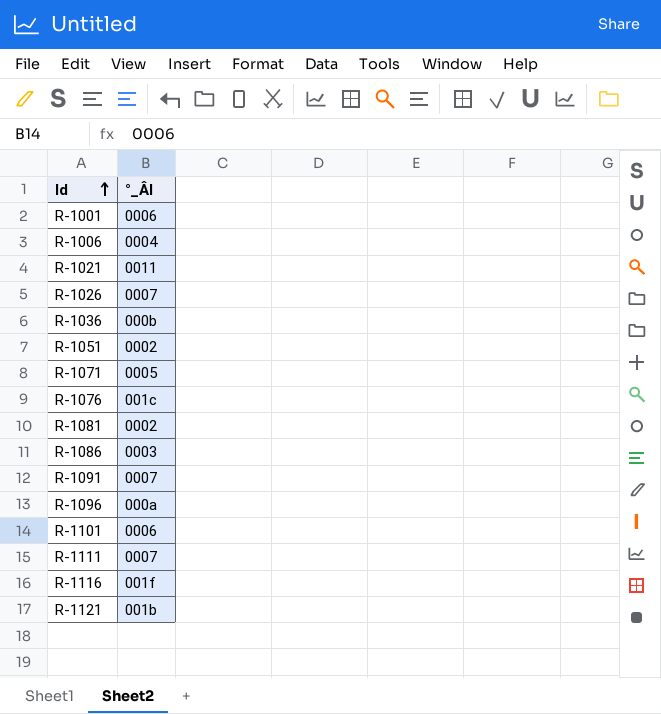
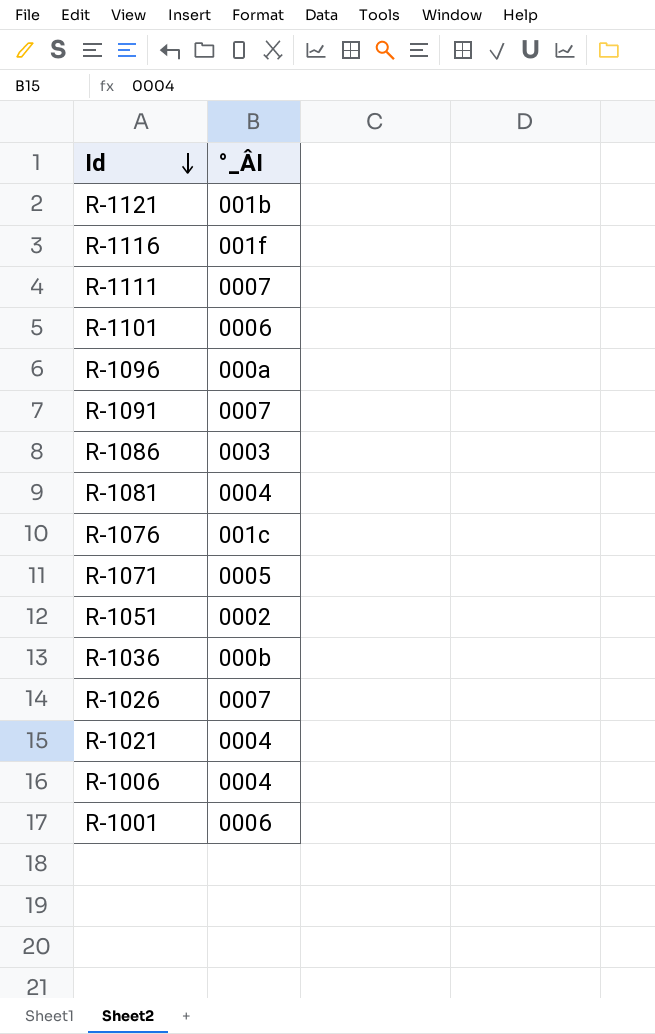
row order: Id ascending -> Id descending
R-1081 | °_ÂI: 0002 -> 0004
R-1021 | °_ÂI: 0011 -> 0004

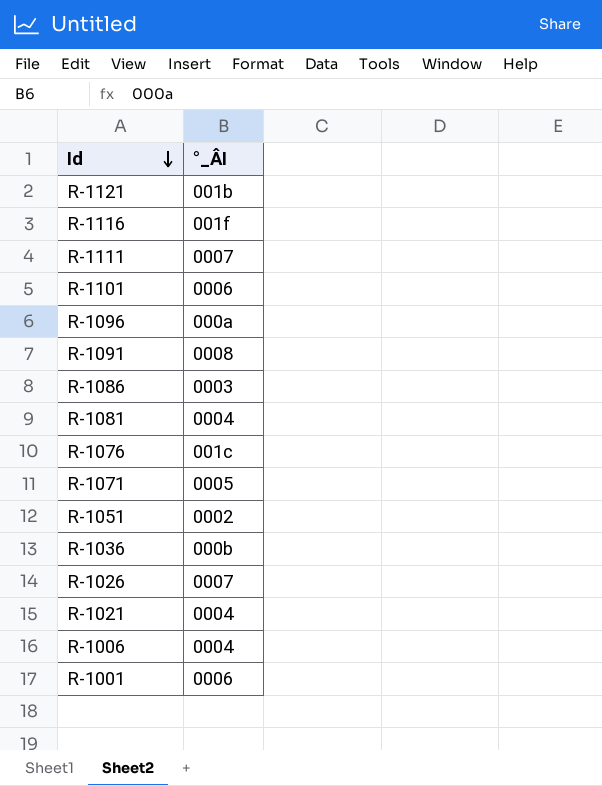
R-1091 | °_ÂI: 0007 -> 0008

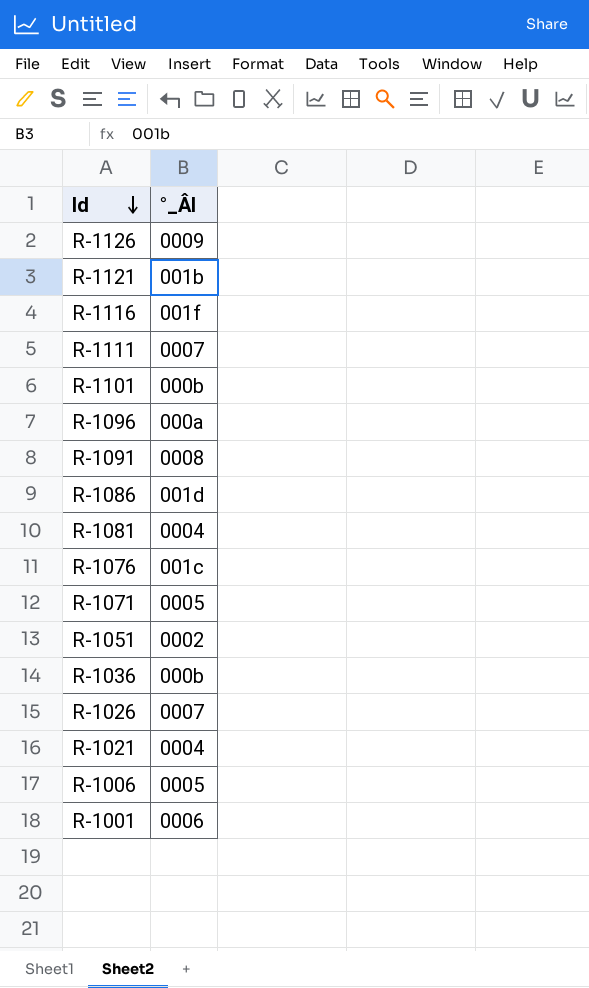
row R-1126: none -> 0009
R-1101 | °_ÂI: 0006 -> 000b
R-1086 | °_ÂI: 0003 -> 001d
R-1006 | °_ÂI: 0004 -> 0005

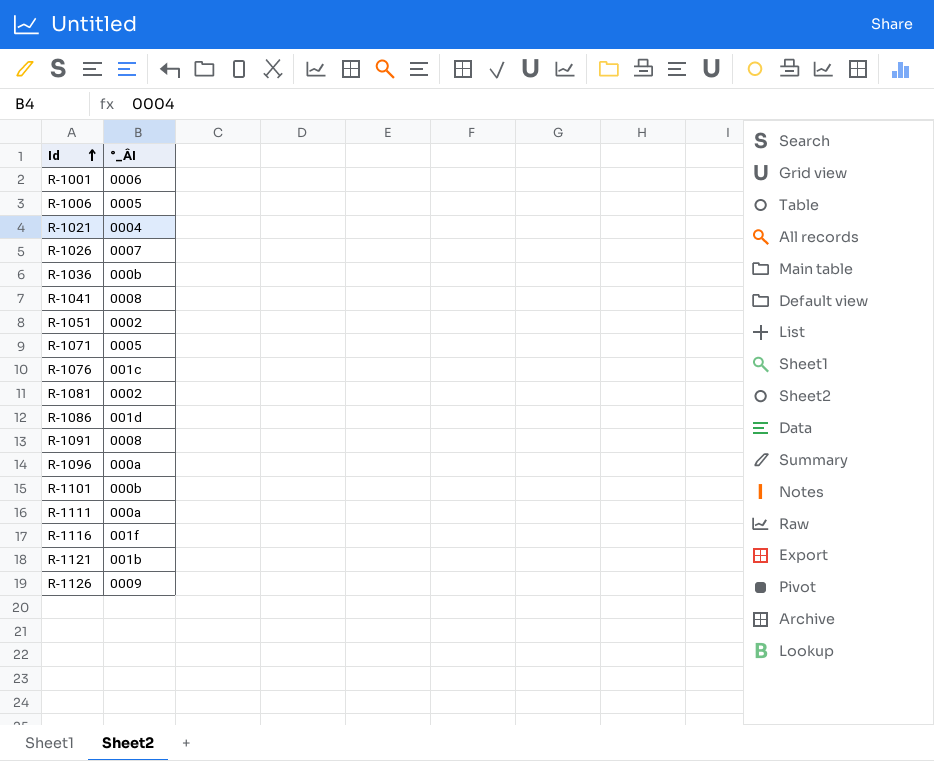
row order: Id descending -> Id ascending
row R-1041: none -> 0008
R-1081 | °_ÂI: 0004 -> 0002
R-1111 | °_ÂI: 0007 -> 000a

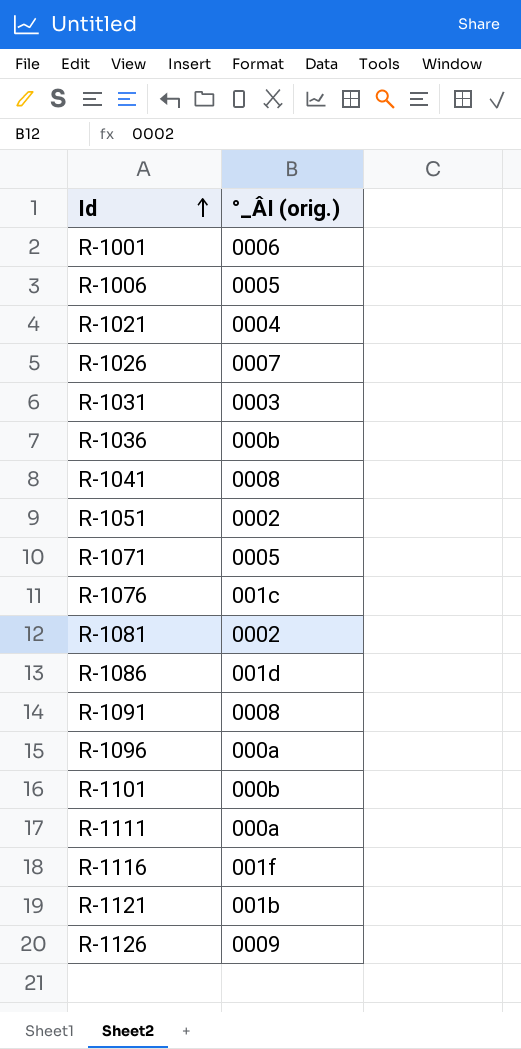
column name: °_ÂI -> °_ÂI (orig.)
row R-1031: none -> 0003

